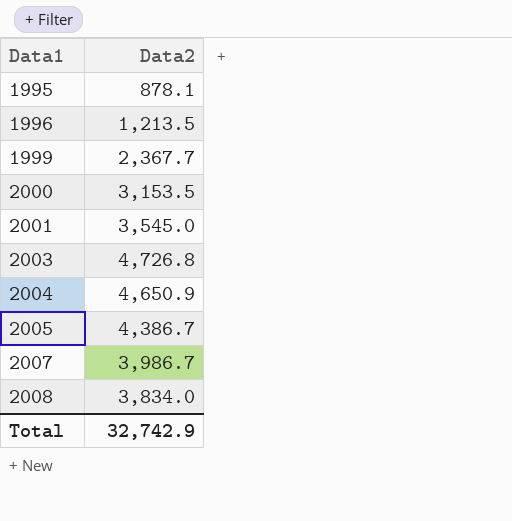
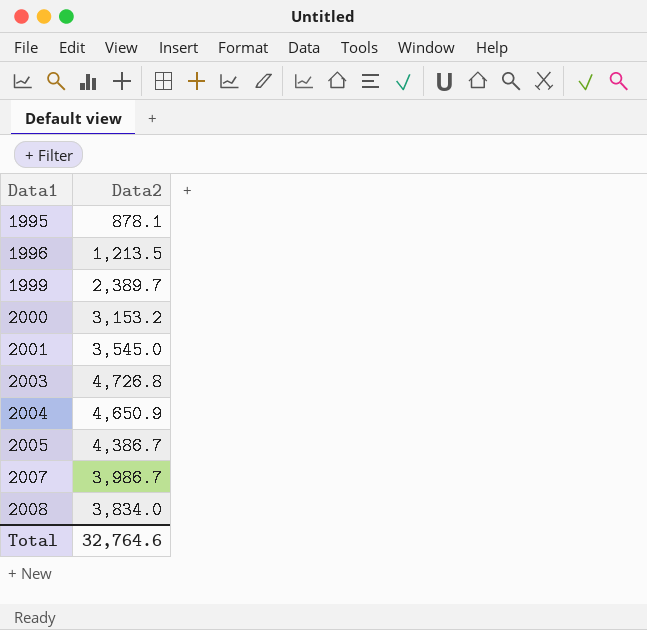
1999 | Data2: 2,367.7 -> 2,389.7
2000 | Data2: 3,153.5 -> 3,153.2
Total | Data2: 32,742.9 -> 32,764.6

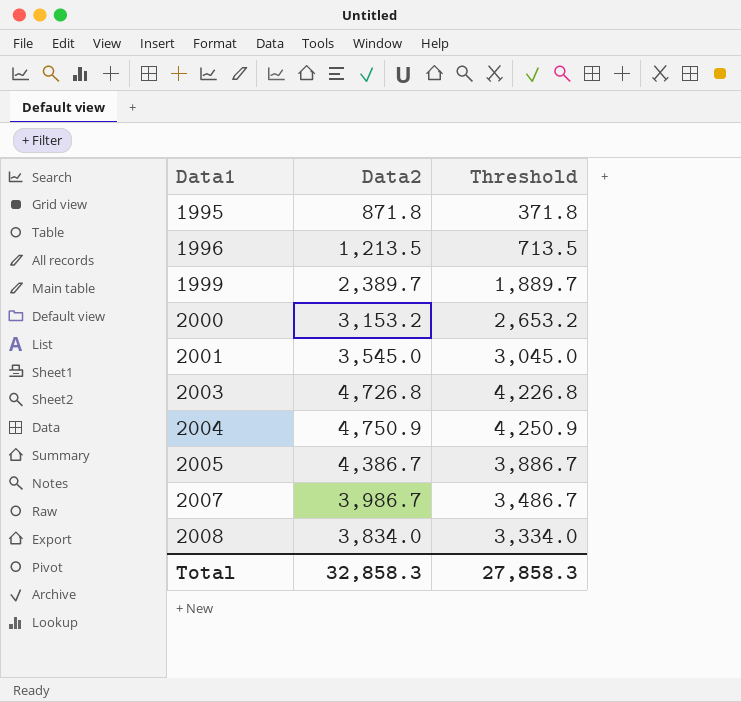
column Threshold | formula: none -> [Data2] - 500
1995 | Data2: 878.1 -> 871.8
2004 | Data2: 4,650.9 -> 4,750.9
Total | Data2: 32,764.6 -> 32,858.3

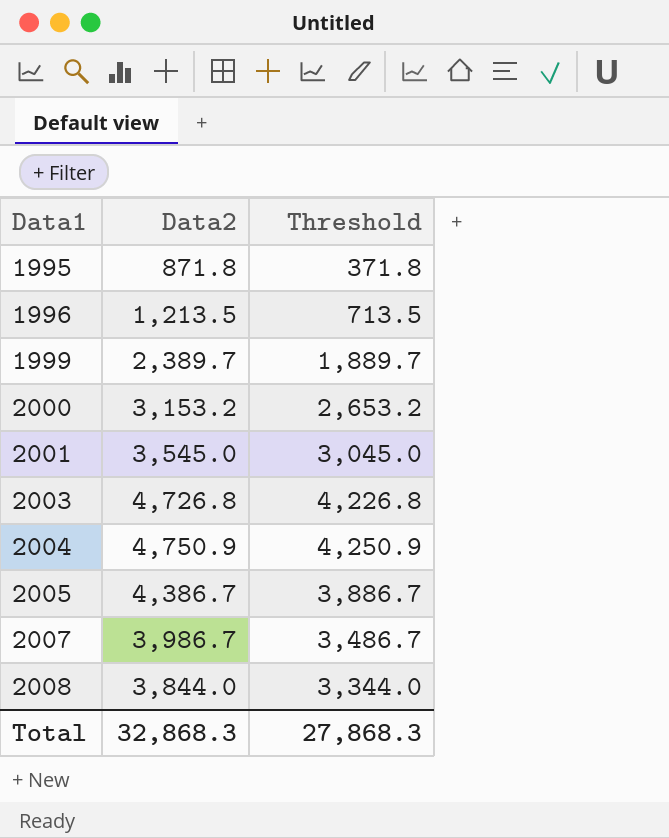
2008 | Data2: 3,834.0 -> 3,844.0
2008 | Threshold: 3,334.0 -> 3,344.0
Total | Data2: 32,858.3 -> 32,868.3
Total | Threshold: 27,858.3 -> 27,868.3

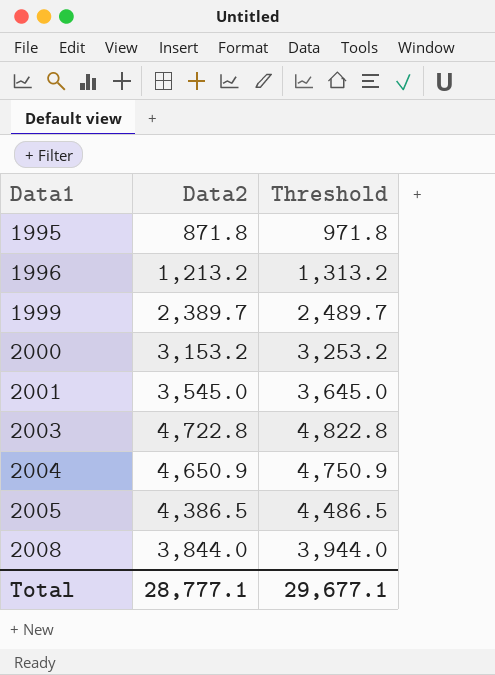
column Threshold | formula: [Data2] - 500 -> [Data2] + 100
row 2007: 3,986.7 | 3,486.7 -> none
1996 | Data2: 1,213.5 -> 1,213.2
2003 | Data2: 4,726.8 -> 4,722.8
2004 | Data2: 4,750.9 -> 4,650.9
2005 | Data2: 4,386.7 -> 4,386.5
Total | Data2: 32,868.3 -> 28,777.1
Total | Threshold: 27,868.3 -> 29,677.1

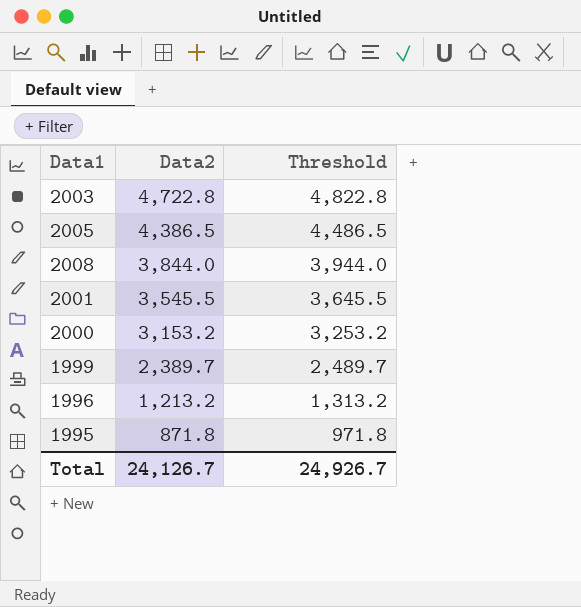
row order: Data1 ascending -> Data2 descending
row 2004: 4,650.9 | 4,750.9 -> none
2001 | Data2: 3,545.0 -> 3,545.5
2001 | Threshold: 3,645.0 -> 3,645.5
Total | Data2: 28,777.1 -> 24,126.7
Total | Threshold: 29,677.1 -> 24,926.7

